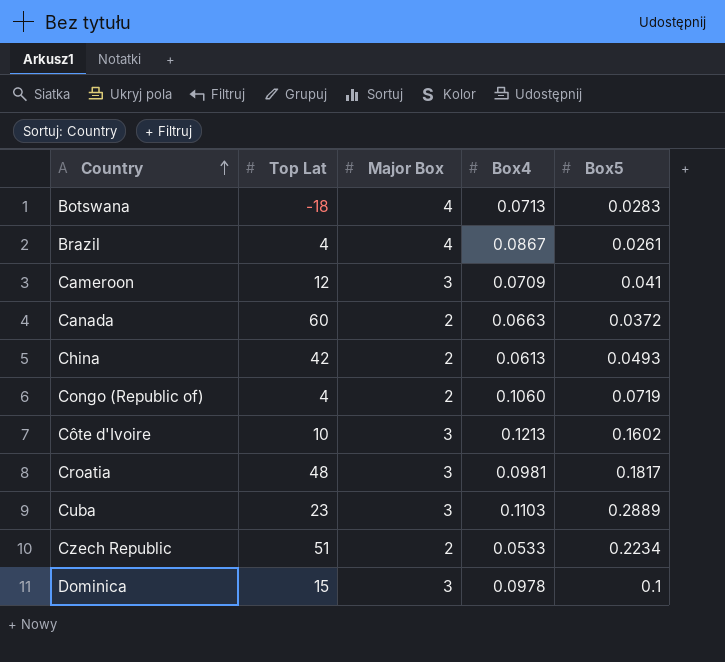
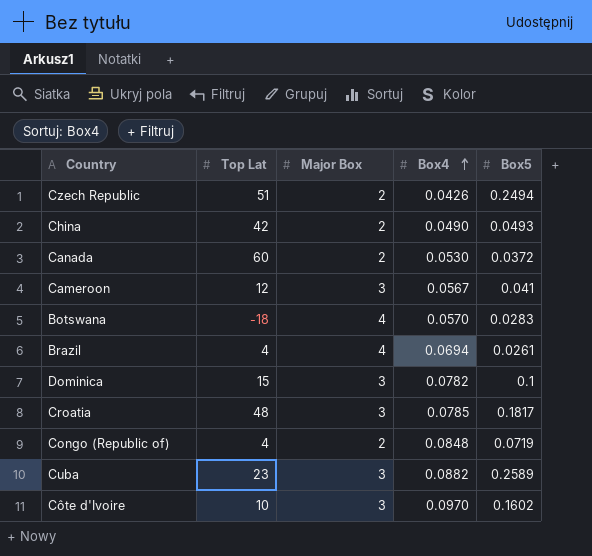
row order: Country ascending -> Box4 ascending
Czech Republic | Box4: 0.0533 -> 0.0426
Czech Republic | Box5: 0.2234 -> 0.2494
China | Box4: 0.0613 -> 0.0490
Canada | Box4: 0.0663 -> 0.0530
Cameroon | Box4: 0.0709 -> 0.0567
Botswana | Box4: 0.0713 -> 0.0570
Brazil | Box4: 0.0867 -> 0.0694
Dominica | Box4: 0.0978 -> 0.0782
Croatia | Box4: 0.0981 -> 0.0785
Congo (Republic of) | Box4: 0.1060 -> 0.0848
Cuba | Box4: 0.1103 -> 0.0882
Cuba | Box5: 0.2889 -> 0.2589
Côte d'Ivoire | Box4: 0.1213 -> 0.0970

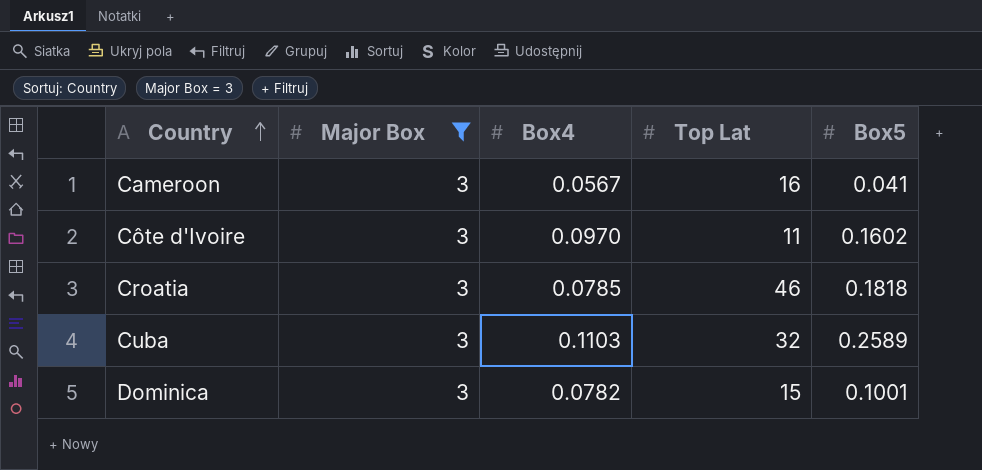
filter: none -> Major Box = 3
row order: Box4 ascending -> Country ascending
column Top Lat | position: 2 -> 4
Cameroon | Top Lat: 12 -> 16
Côte d'Ivoire | Top Lat: 10 -> 11
Croatia | Top Lat: 48 -> 46
Croatia | Box5: 0.1817 -> 0.1818
Cuba | Box4: 0.0882 -> 0.1103
Cuba | Top Lat: 23 -> 32
Dominica | Box5: 0.1 -> 0.1001

